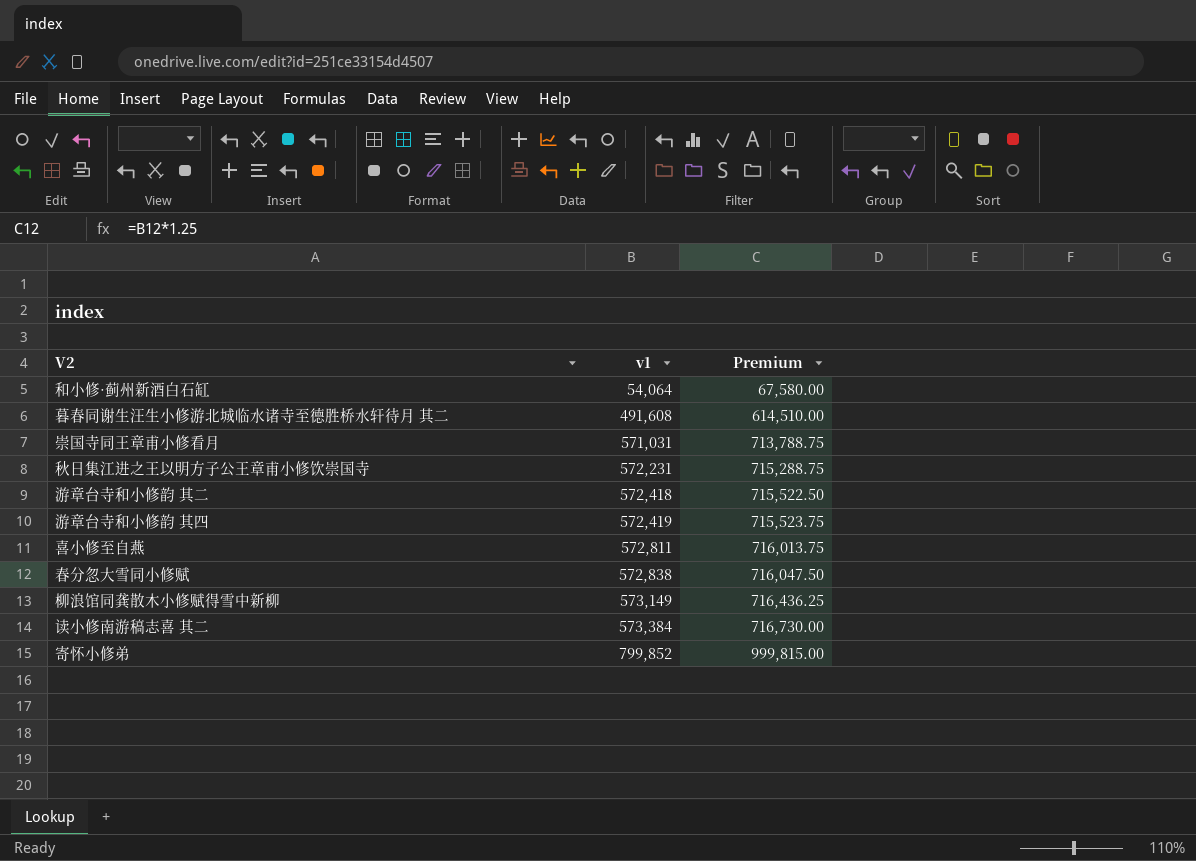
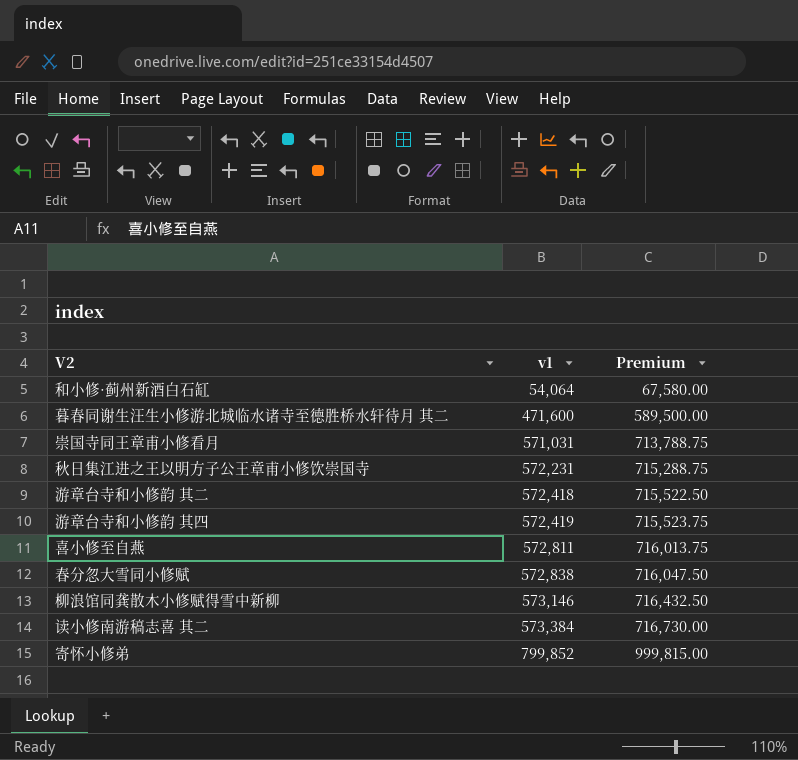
暮春同谢生汪生小修游北城临水诸寺至德胜桥水轩待月 其二 | v1: 491,608 -> 471,600
暮春同谢生汪生小修游北城临水诸寺至德胜桥水轩待月 其二 | Premium: 614,510.00 -> 589,500.00
柳浪馆同龚散木小修赋得雪中新柳 | v1: 573,149 -> 573,146
柳浪馆同龚散木小修赋得雪中新柳 | Premium: 716,436.25 -> 716,432.50

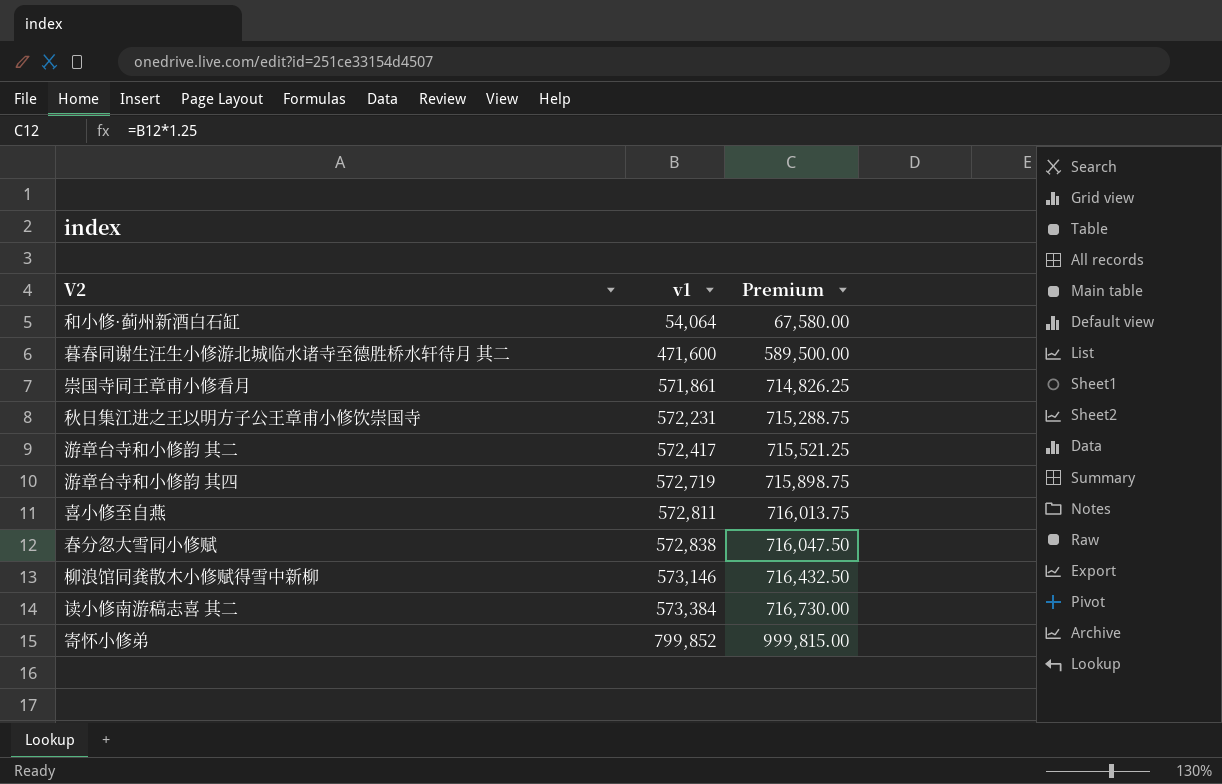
崇国寺同王章甫小修看月 | v1: 571,031 -> 571,861
崇国寺同王章甫小修看月 | Premium: 713,788.75 -> 714,826.25
游章台寺和小修韵 其二 | v1: 572,418 -> 572,417
游章台寺和小修韵 其二 | Premium: 715,522.50 -> 715,521.25
游章台寺和小修韵 其四 | v1: 572,419 -> 572,719
游章台寺和小修韵 其四 | Premium: 715,523.75 -> 715,898.75

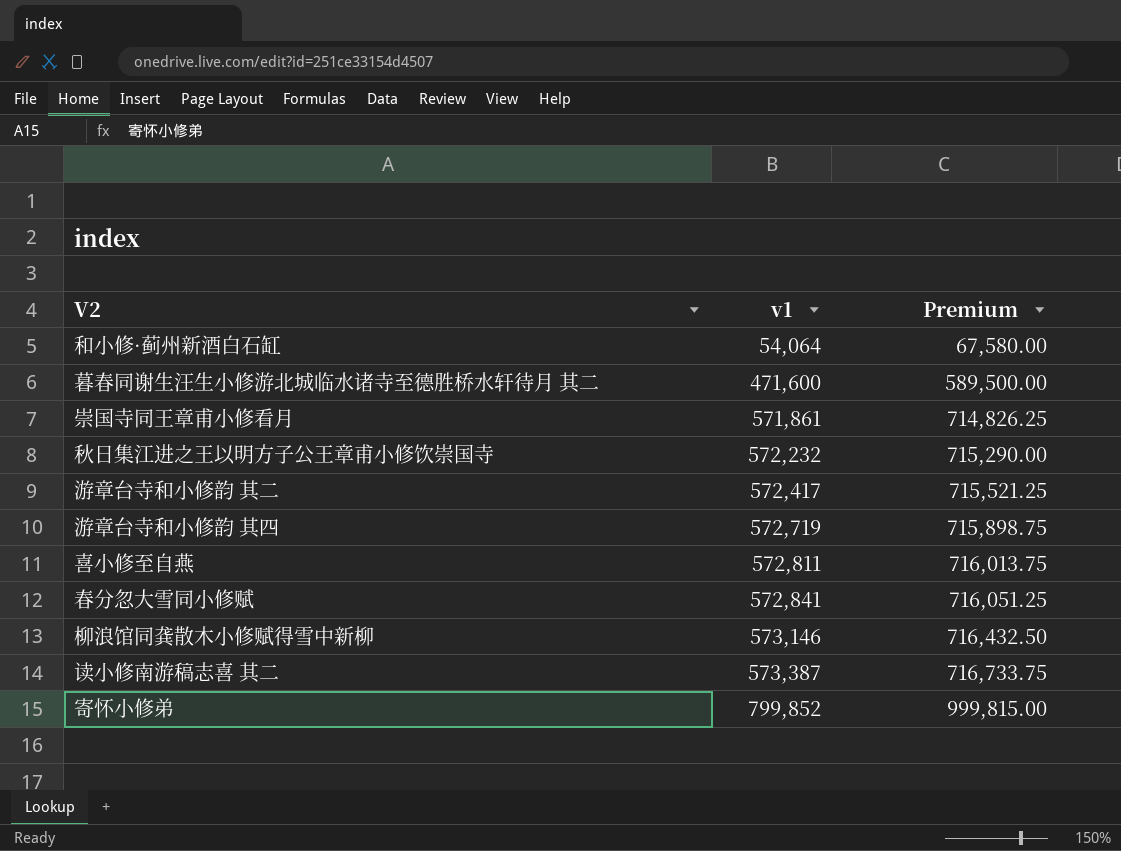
秋日集江进之王以明方子公王章甫小修饮崇国寺 | v1: 572,231 -> 572,232
秋日集江进之王以明方子公王章甫小修饮崇国寺 | Premium: 715,288.75 -> 715,290.00
春分忽大雪同小修赋 | v1: 572,838 -> 572,841
春分忽大雪同小修赋 | Premium: 716,047.50 -> 716,051.25
读小修南游稿志喜 其二 | v1: 573,384 -> 573,387
读小修南游稿志喜 其二 | Premium: 716,730.00 -> 716,733.75

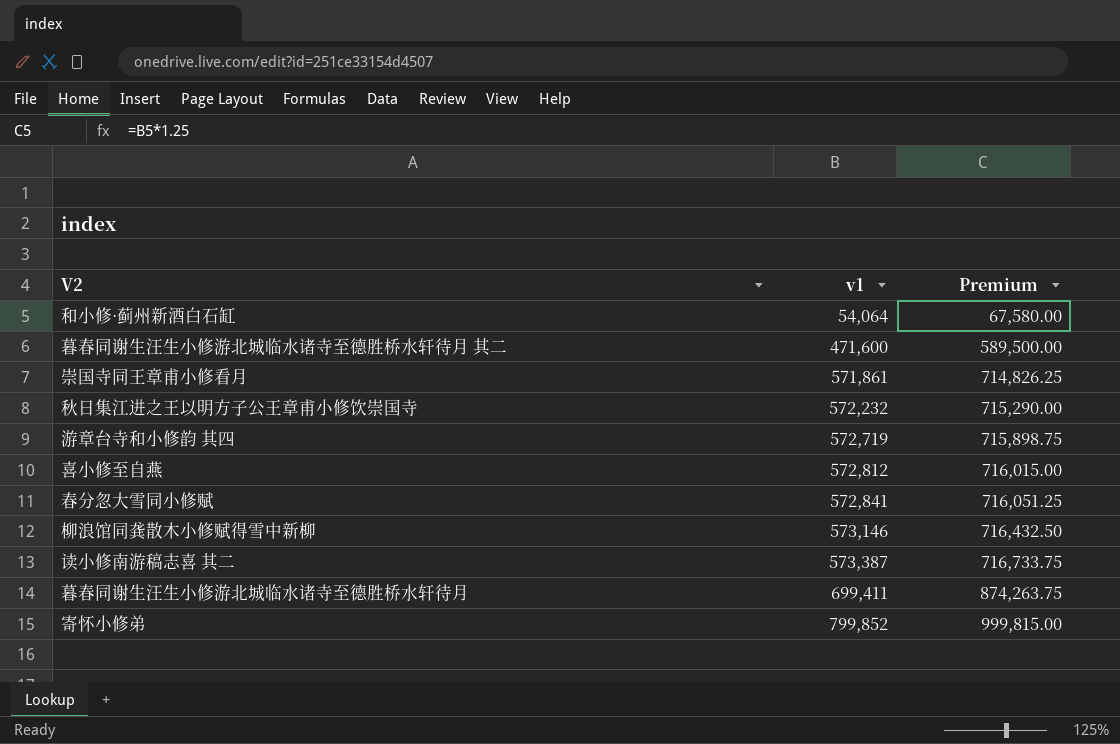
row 游章台寺和小修韵 其二: 572,417 | 715,521.25 -> none
喜小修至自燕 | v1: 572,811 -> 572,812
喜小修至自燕 | Premium: 716,013.75 -> 716,015.00
row 暮春同谢生汪生小修游北城临水诸寺至德胜桥水轩待月: none -> 699,411 | 874,263.75

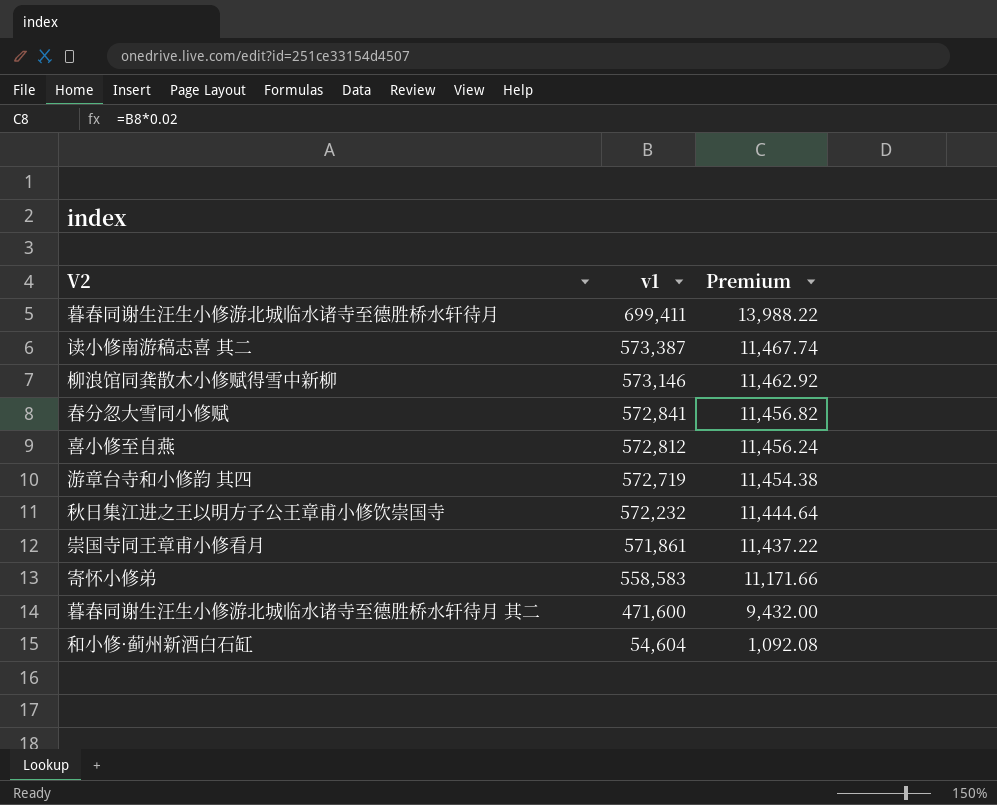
row order: v1 ascending -> v1 descending
column Premium | formula: [v1] * 1.25 -> [v1] * 0.02
寄怀小修弟 | v1: 799,852 -> 558,583
和小修·蓟州新酒白石缸 | v1: 54,064 -> 54,604

